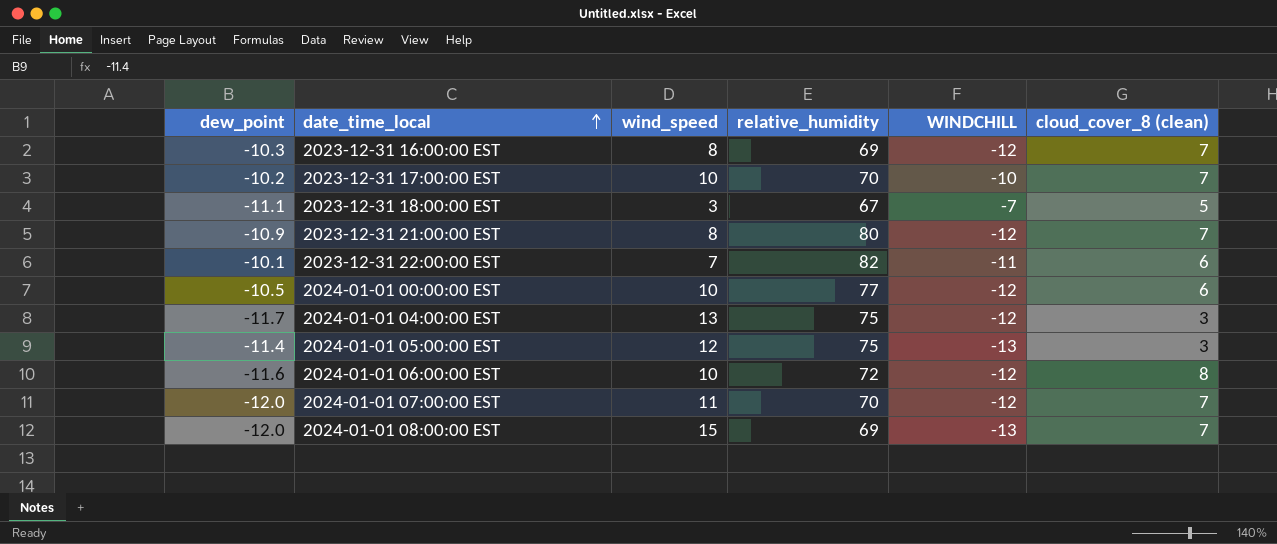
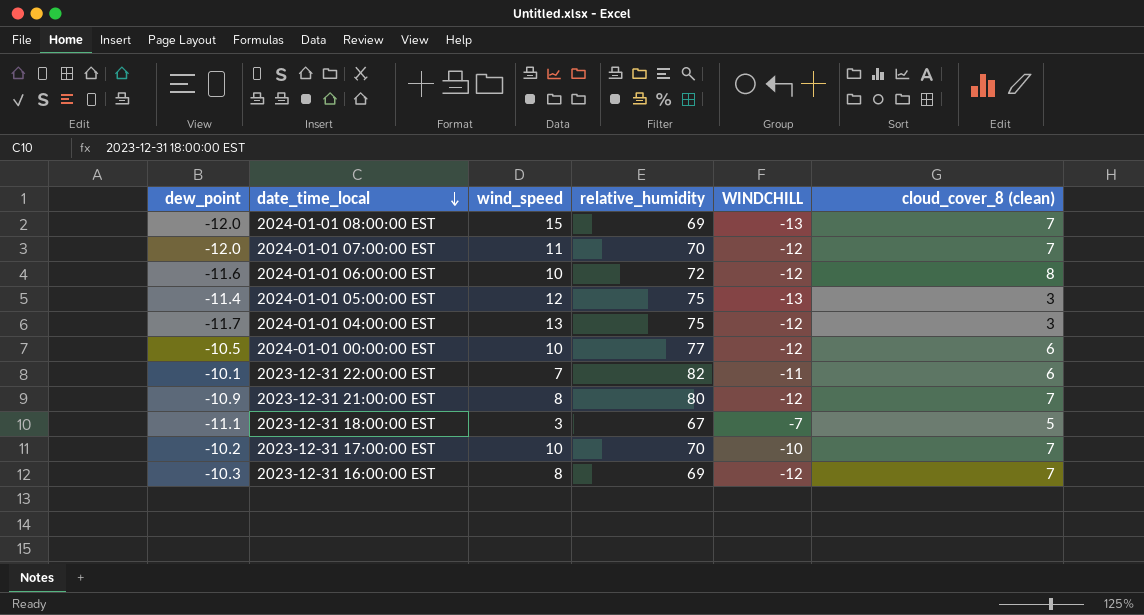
row order: date_time_local ascending -> date_time_local descending

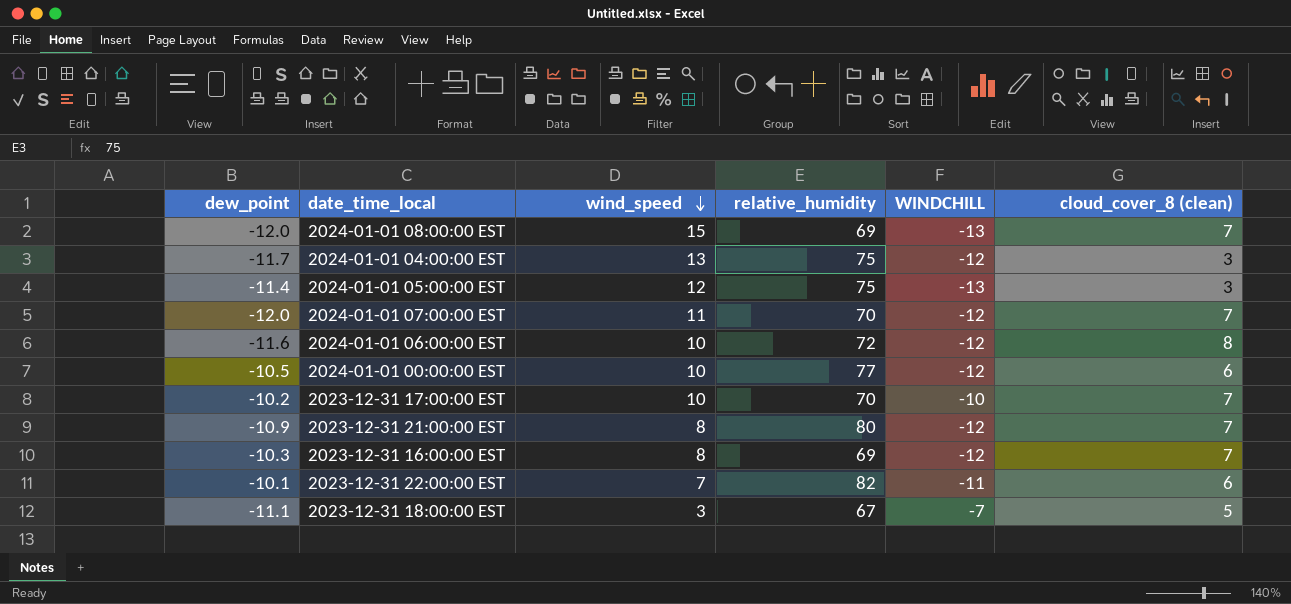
row order: date_time_local descending -> wind_speed descending

